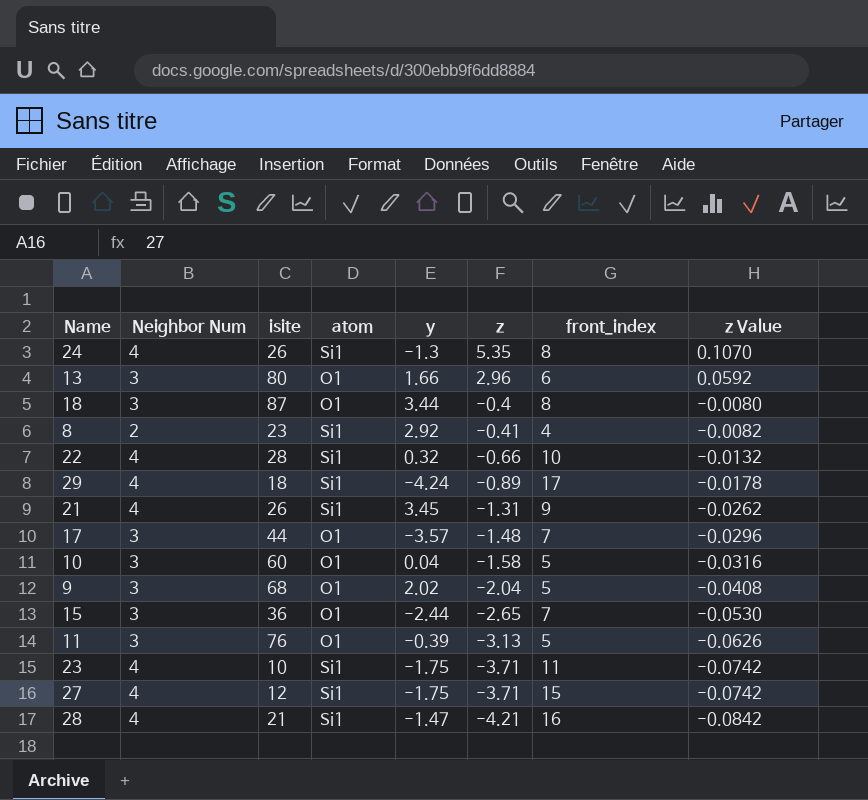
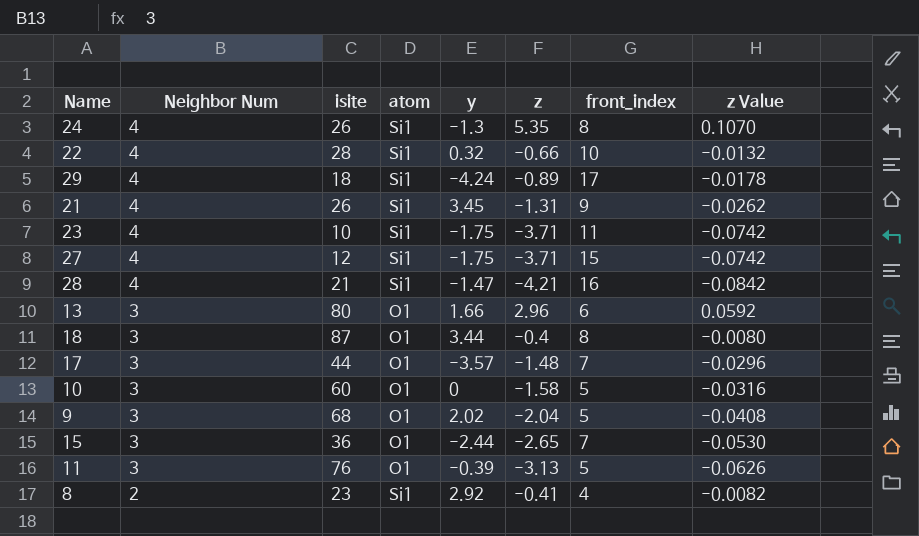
row order: z descending -> Neighbor Num descending
10 | y: 0.04 -> 0

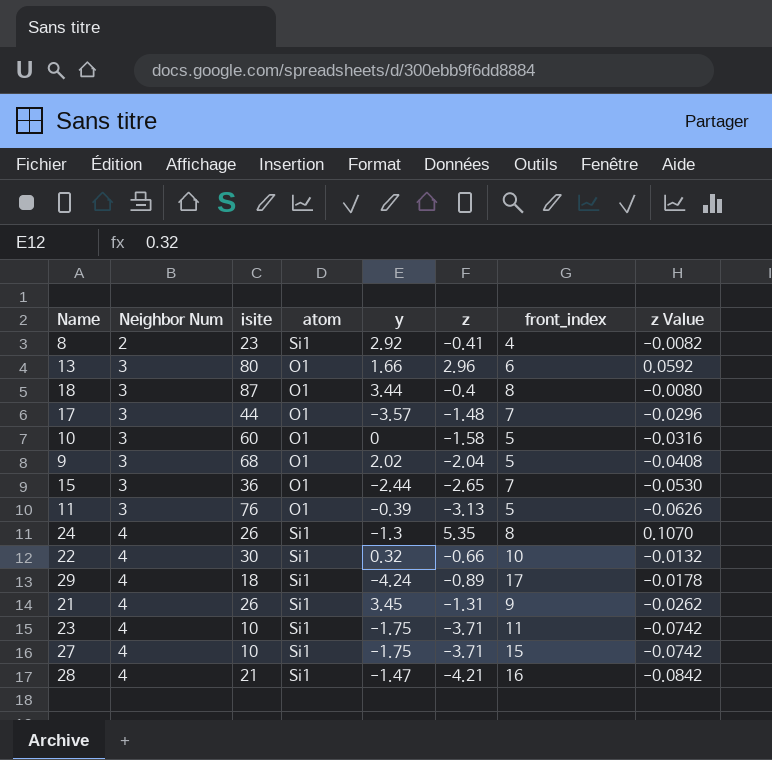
row order: Neighbor Num descending -> Neighbor Num ascending
22 | isite: 28 -> 30
27 | isite: 12 -> 10

